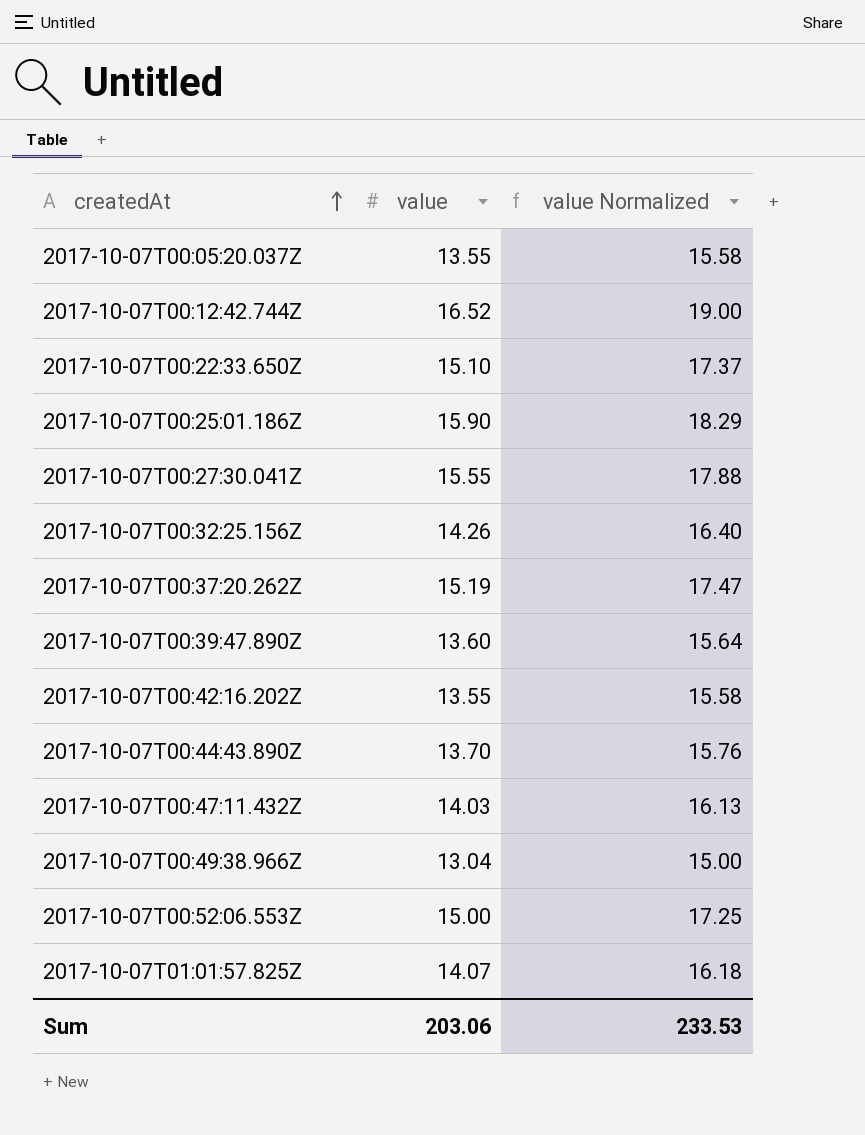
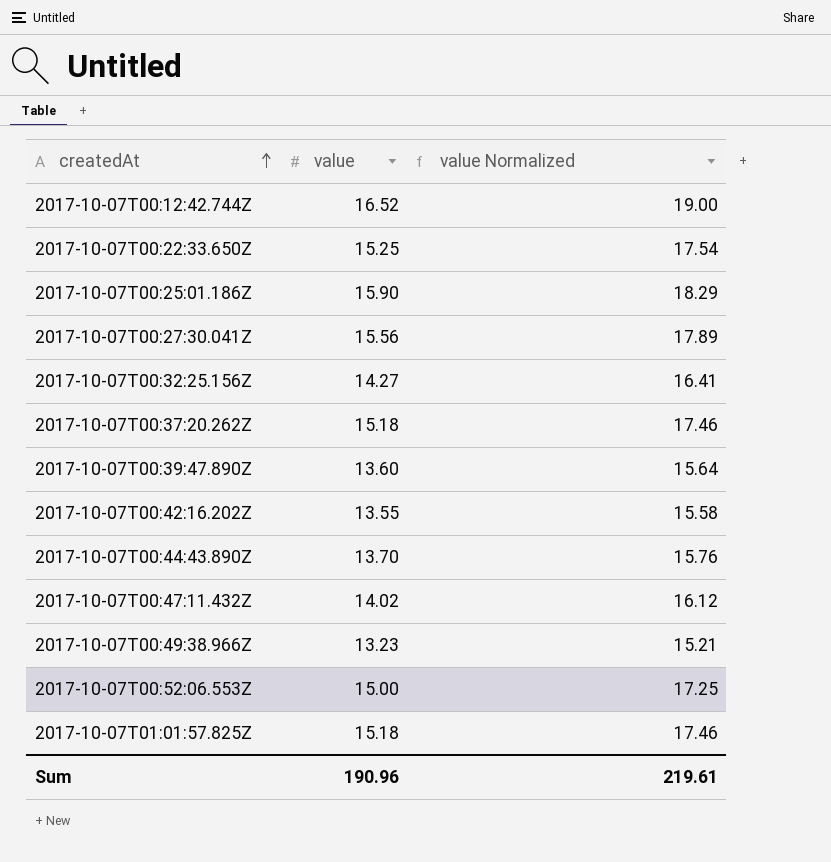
row 2017-10-07T00:05:20.037Z: 13.55 | 15.58 -> none
2017-10-07T00:22:33.650Z | value: 15.10 -> 15.25
2017-10-07T00:22:33.650Z | value Normalized: 17.37 -> 17.54
2017-10-07T00:27:30.041Z | value: 15.55 -> 15.56
2017-10-07T00:27:30.041Z | value Normalized: 17.88 -> 17.89
2017-10-07T00:32:25.156Z | value: 14.26 -> 14.27
2017-10-07T00:32:25.156Z | value Normalized: 16.40 -> 16.41
2017-10-07T00:37:20.262Z | value: 15.19 -> 15.18
2017-10-07T00:37:20.262Z | value Normalized: 17.47 -> 17.46
2017-10-07T00:47:11.432Z | value: 14.03 -> 14.02
2017-10-07T00:47:11.432Z | value Normalized: 16.13 -> 16.12
2017-10-07T00:49:38.966Z | value: 13.04 -> 13.23
2017-10-07T00:49:38.966Z | value Normalized: 15.00 -> 15.21
2017-10-07T01:01:57.825Z | value: 14.07 -> 15.18
2017-10-07T01:01:57.825Z | value Normalized: 16.18 -> 17.46
Sum | value: 203.06 -> 190.96
Sum | value Normalized: 233.53 -> 219.61

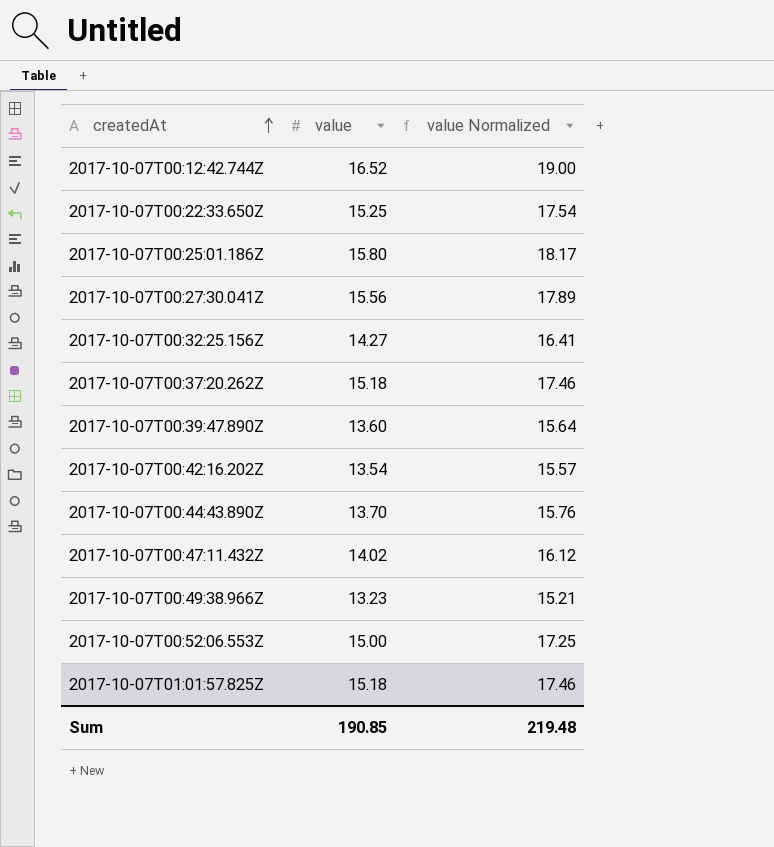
2017-10-07T00:25:01.186Z | value: 15.90 -> 15.80
2017-10-07T00:25:01.186Z | value Normalized: 18.29 -> 18.17
2017-10-07T00:42:16.202Z | value: 13.55 -> 13.54
2017-10-07T00:42:16.202Z | value Normalized: 15.58 -> 15.57
Sum | value: 190.96 -> 190.85
Sum | value Normalized: 219.61 -> 219.48

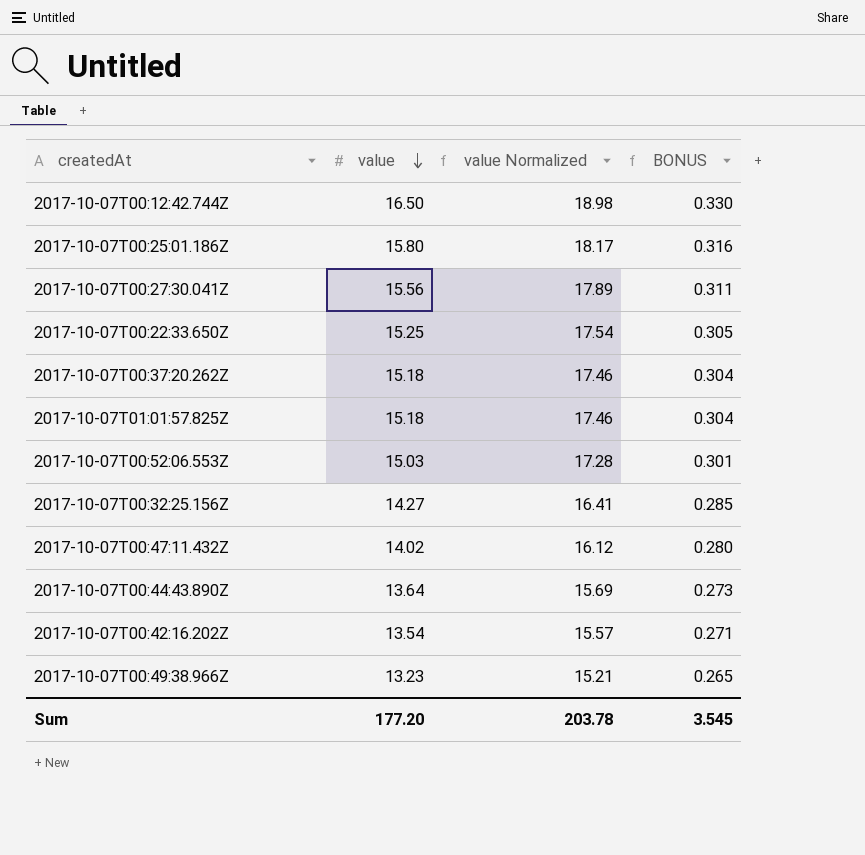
row order: createdAt ascending -> value descending
column BONUS | formula: none -> [value] * 0.02
row 2017-10-07T00:39:47.890Z: 13.60 | 15.64 -> none
2017-10-07T00:12:42.744Z | value: 16.52 -> 16.50
2017-10-07T00:12:42.744Z | value Normalized: 19.00 -> 18.98
2017-10-07T00:52:06.553Z | value: 15.00 -> 15.03
2017-10-07T00:52:06.553Z | value Normalized: 17.25 -> 17.28
2017-10-07T00:44:43.890Z | value: 13.70 -> 13.64
2017-10-07T00:44:43.890Z | value Normalized: 15.76 -> 15.69
Sum | value: 190.85 -> 177.20
Sum | value Normalized: 219.48 -> 203.78

